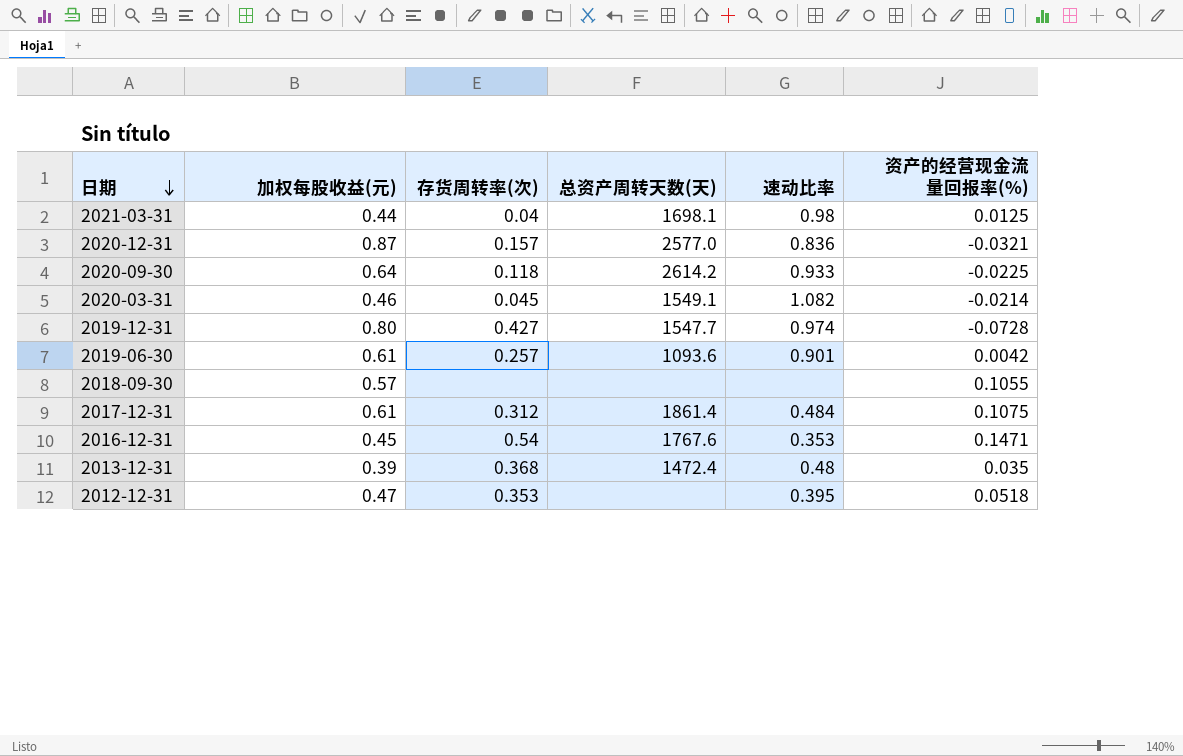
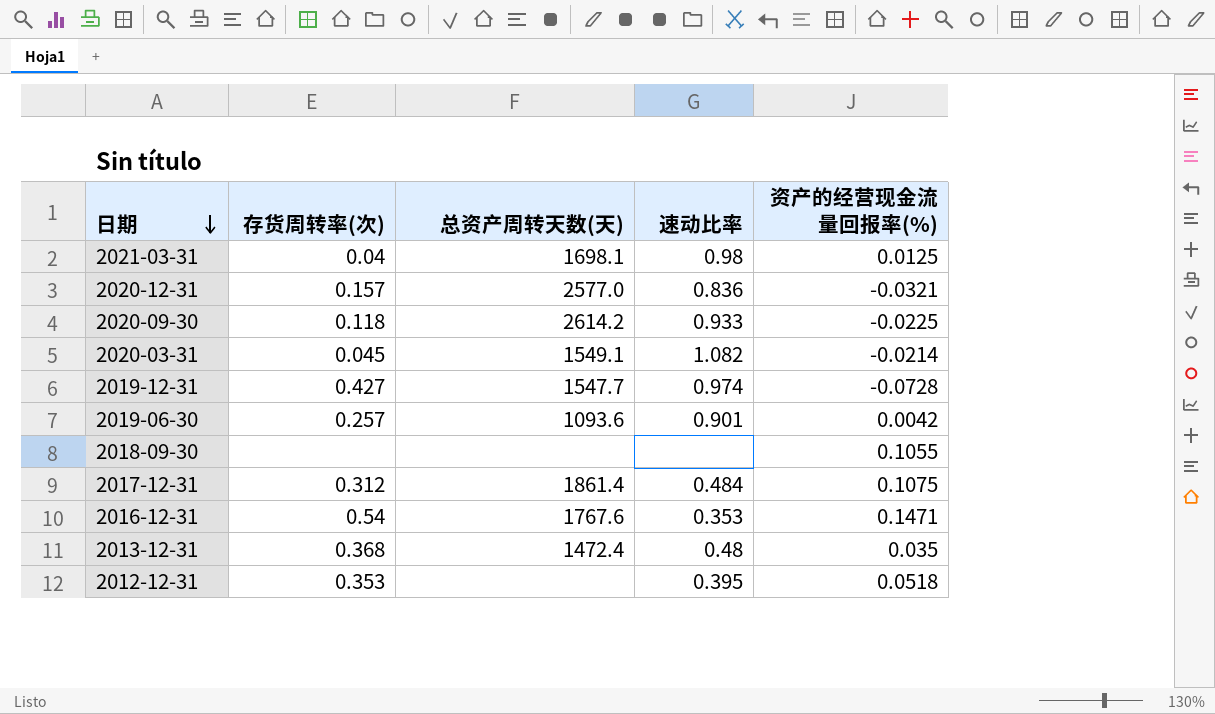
column 加权每股收益(元) | position: 2 -> none

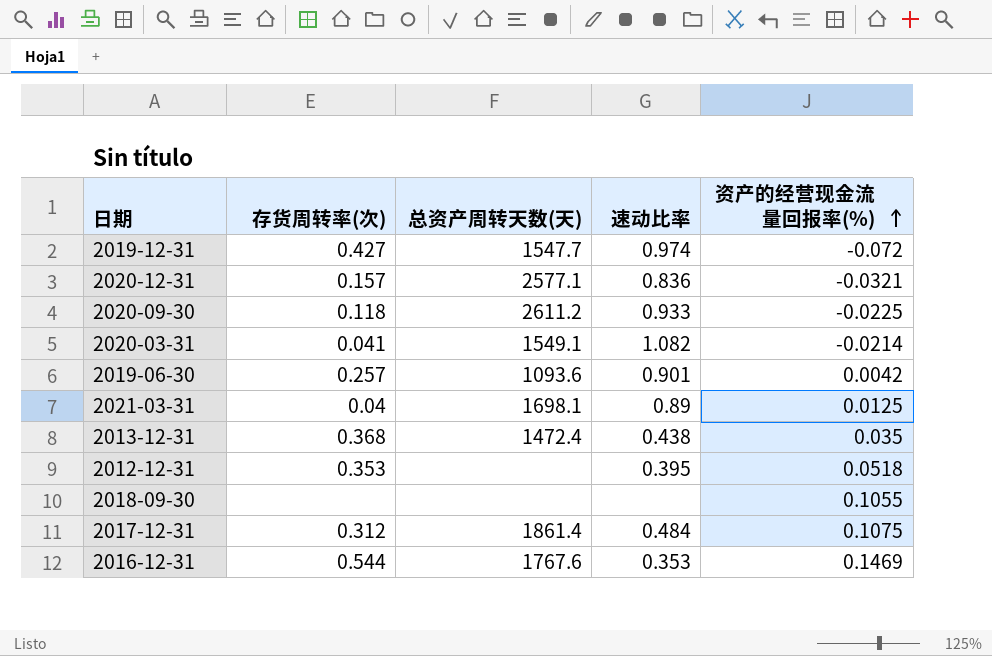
row order: 日期 descending -> 资产的经营现金流量回报率(%) ascending
2019-12-31 | 资产的经营现金流量回报率(%): -0.0728 -> -0.072
2020-12-31 | 总资产周转天数(天): 2577.0 -> 2577.1
2020-09-30 | 总资产周转天数(天): 2614.2 -> 2611.2
2020-03-31 | 存货周转率(次): 0.045 -> 0.041
2021-03-31 | 速动比率: 0.98 -> 0.89
2013-12-31 | 速动比率: 0.48 -> 0.438
2016-12-31 | 存货周转率(次): 0.54 -> 0.544
2016-12-31 | 资产的经营现金流量回报率(%): 0.1471 -> 0.1469

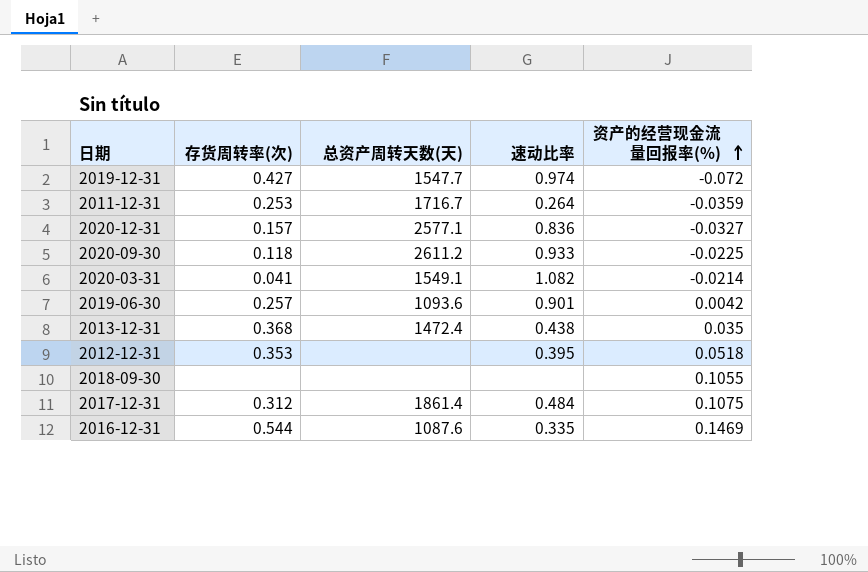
row 2021-03-31: 0.04 | 1698.1 | 0.89 | 0.0125 -> none
row 2011-12-31: none -> 0.253 | 1716.7 | 0.264 | -0.0359
2020-12-31 | 资产的经营现金流量回报率(%): -0.0321 -> -0.0327
2016-12-31 | 总资产周转天数(天): 1767.6 -> 1087.6
2016-12-31 | 速动比率: 0.353 -> 0.335

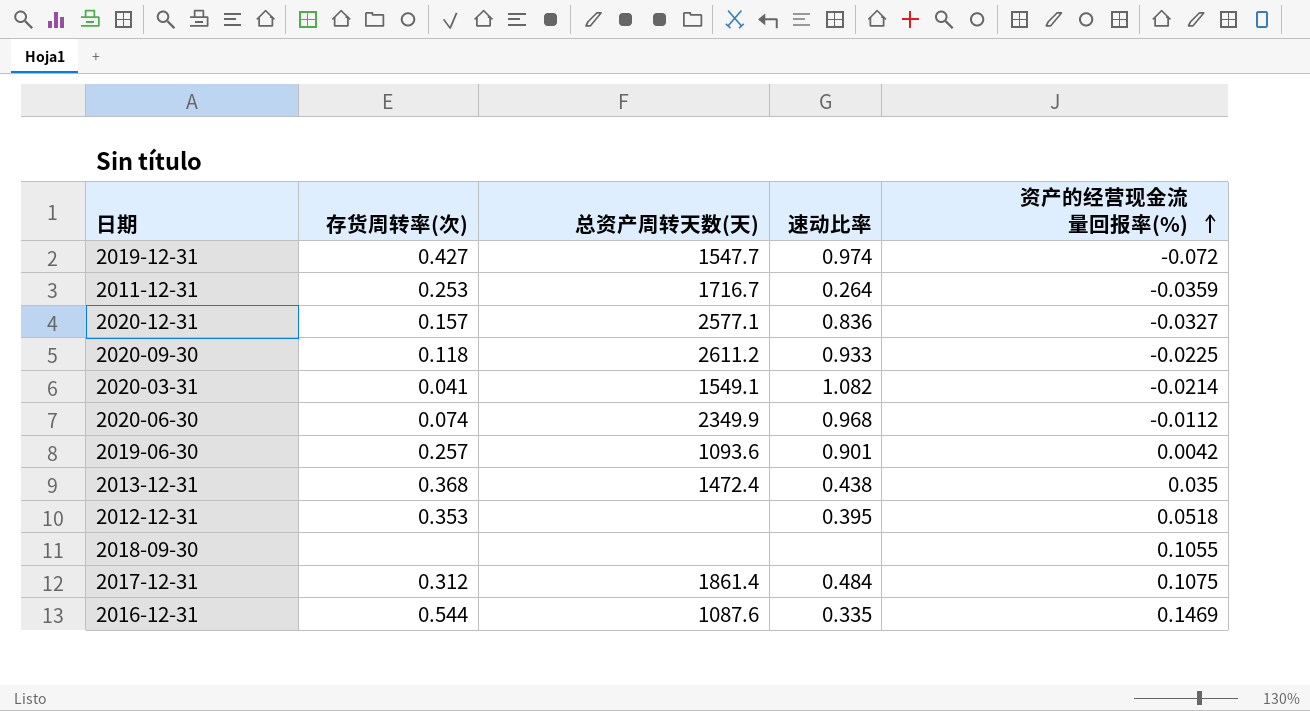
row 2020-06-30: none -> 0.074 | 2349.9 | 0.968 | -0.0112

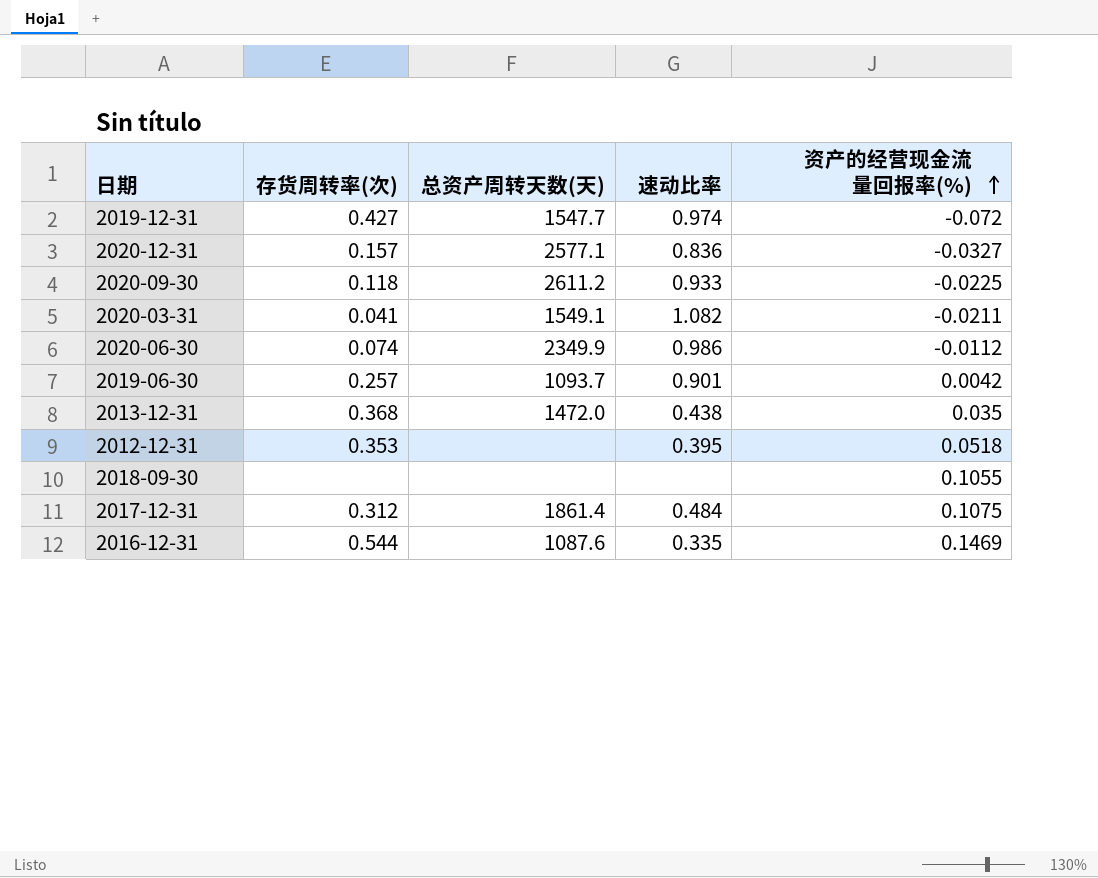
row 2011-12-31: 0.253 | 1716.7 | 0.264 | -0.0359 -> none
2020-03-31 | 资产的经营现金流量回报率(%): -0.0214 -> -0.0211
2020-06-30 | 速动比率: 0.968 -> 0.986
2019-06-30 | 总资产周转天数(天): 1093.6 -> 1093.7
2013-12-31 | 总资产周转天数(天): 1472.4 -> 1472.0

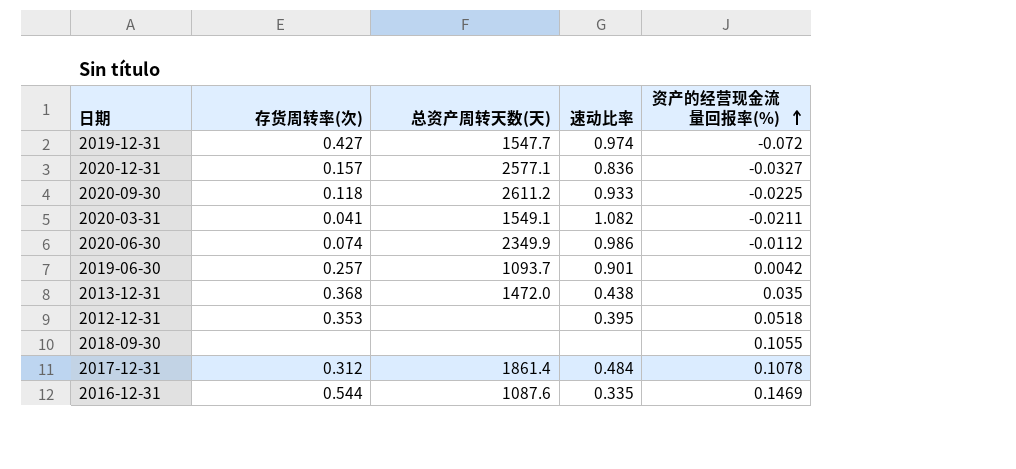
2017-12-31 | 资产的经营现金流量回报率(%): 0.1075 -> 0.1078

